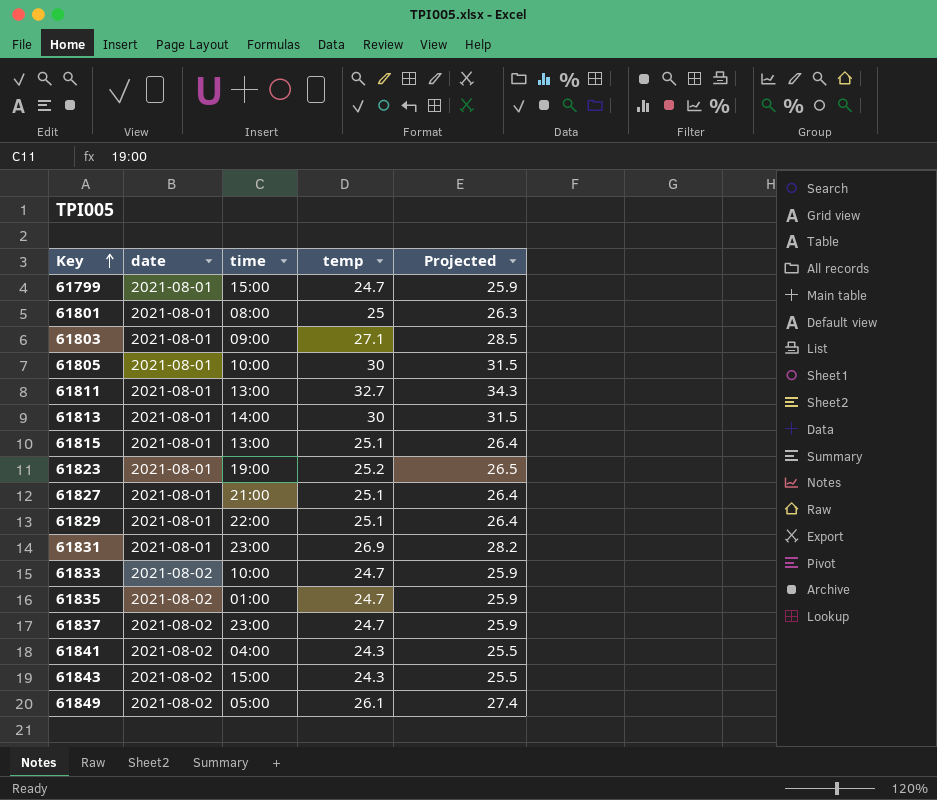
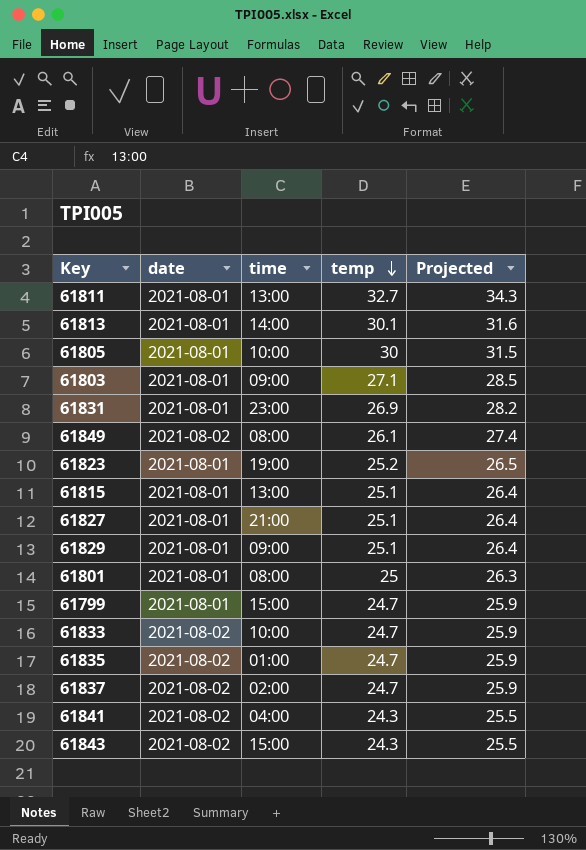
row order: Key ascending -> temp descending
61813 | temp: 30 -> 30.1
61813 | Projected: 31.5 -> 31.6
61849 | time: 05:00 -> 08:00
61829 | time: 22:00 -> 09:00
61837 | time: 23:00 -> 02:00

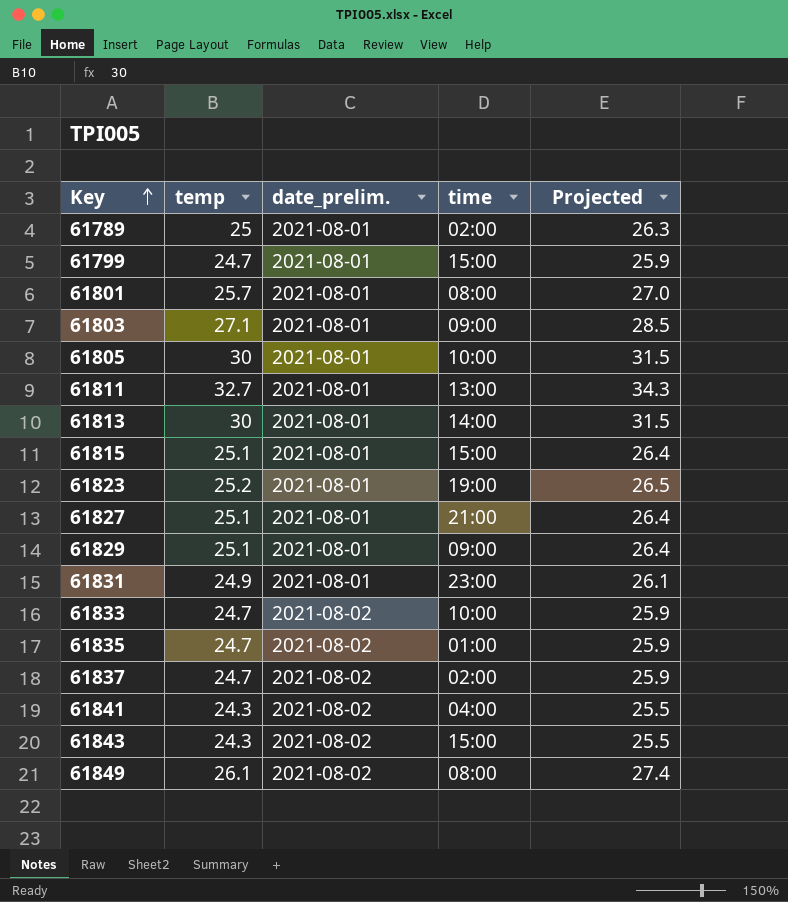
row order: temp descending -> Key ascending
column temp | position: 4 -> 2
column name: date -> date_prelim.
row 61789: none -> 25 | 2021-08-01 | 02:00 | 26.3
61801 | temp: 25 -> 25.7
61801 | Projected: 26.3 -> 27.0
61813 | temp: 30.1 -> 30
61813 | Projected: 31.6 -> 31.5
61815 | time: 13:00 -> 15:00
61831 | temp: 26.9 -> 24.9
61831 | Projected: 28.2 -> 26.1

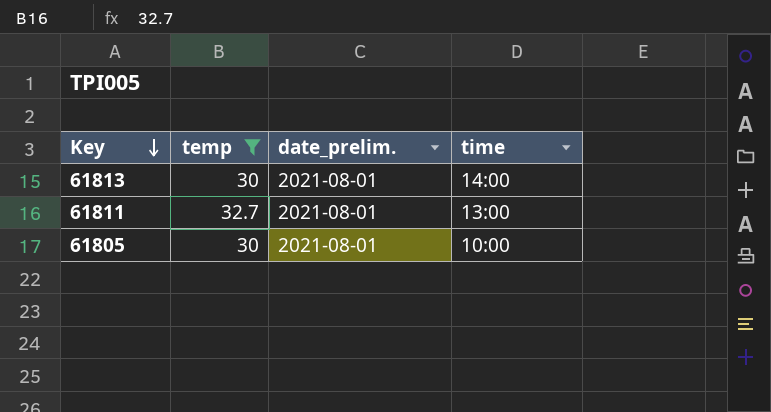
filter: none -> temp >= 30
row order: Key ascending -> Key descending
column Projected | formula: [temp] * 1.05 -> none

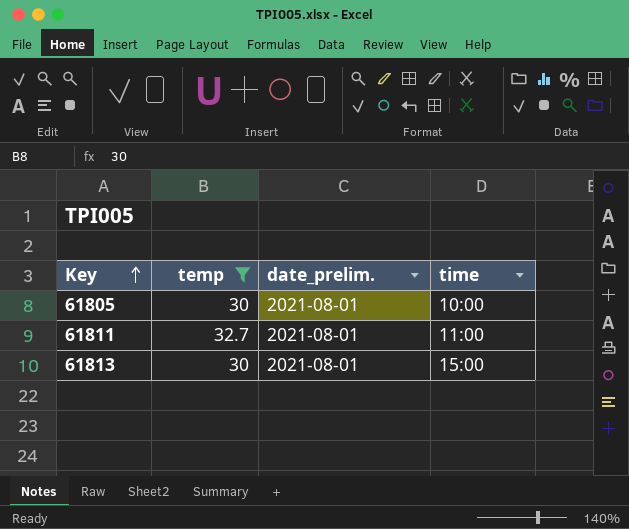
row order: Key descending -> Key ascending
61811 | time: 13:00 -> 11:00
61813 | time: 14:00 -> 15:00

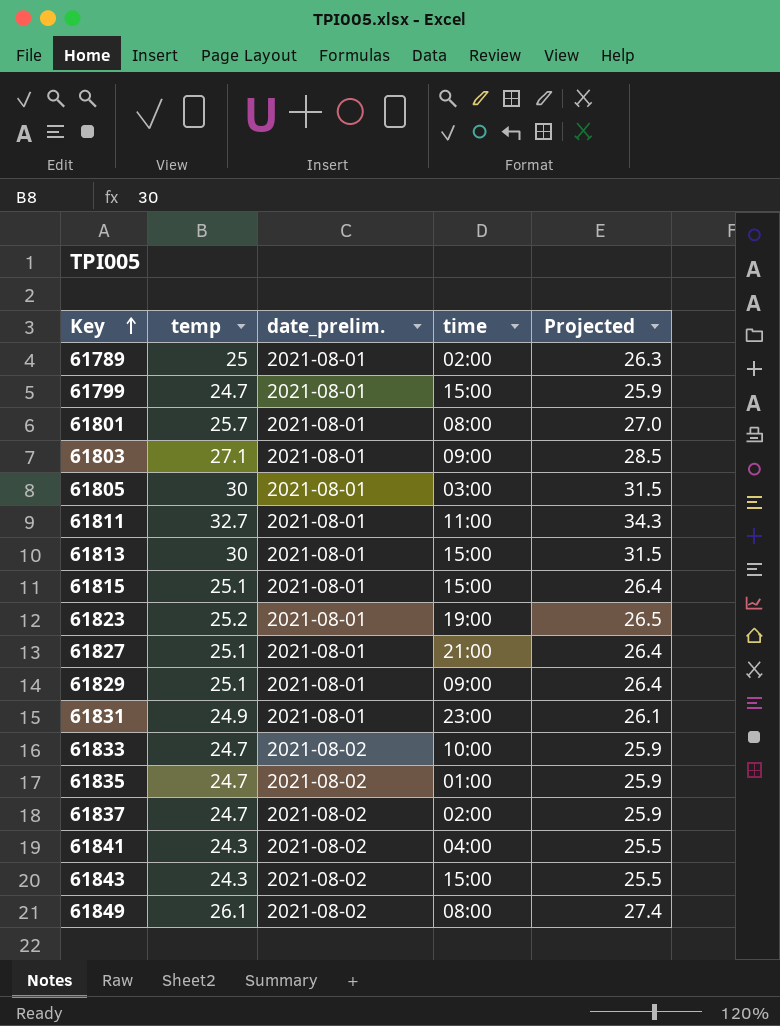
filter: temp >= 30 -> none
column Projected | formula: none -> [temp] * 1.05
61805 | time: 10:00 -> 03:00

